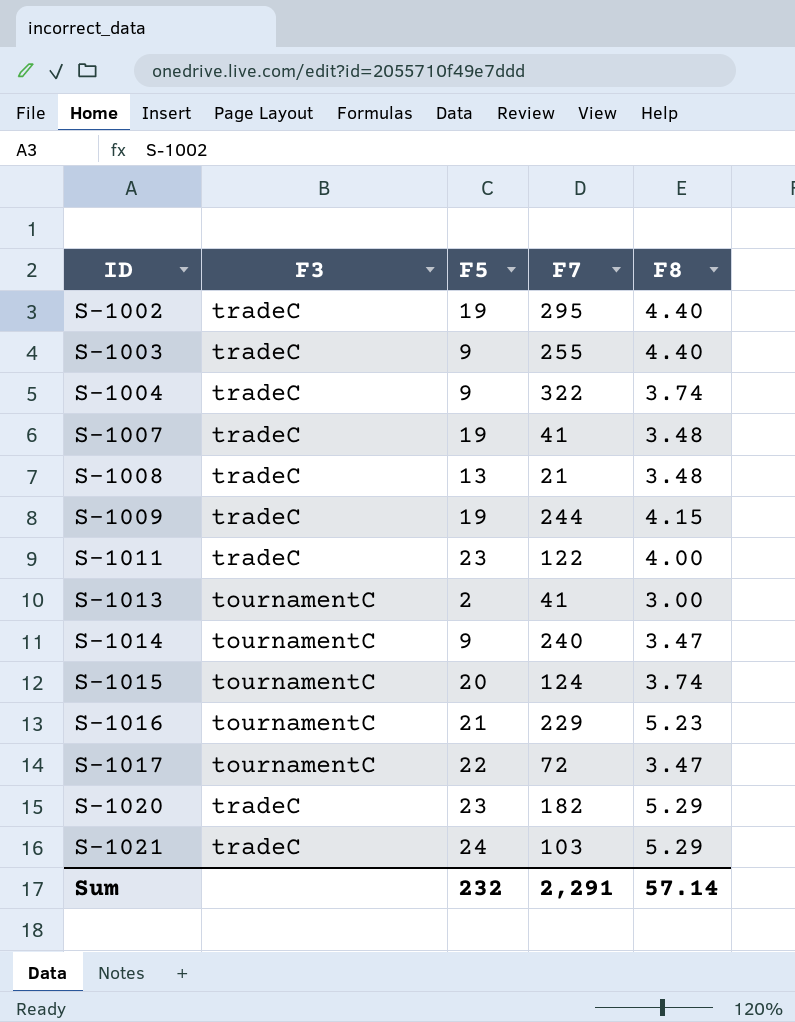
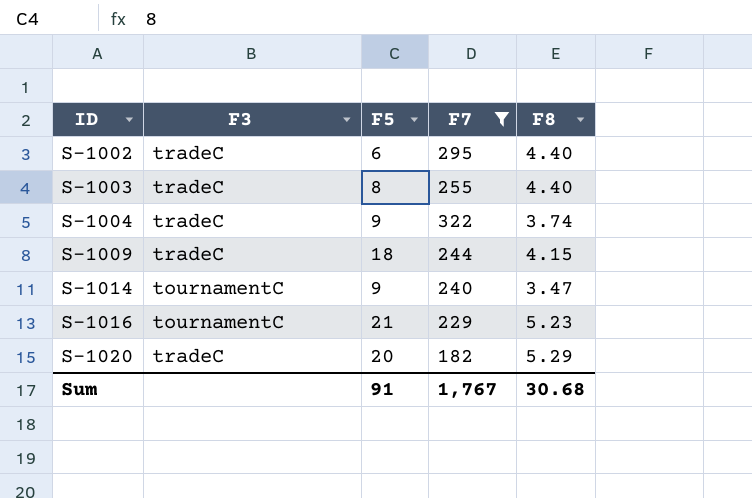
filter: none -> F7 >= 182
S-1002 | F5: 19 -> 6
S-1003 | F5: 9 -> 8
S-1009 | F5: 19 -> 18
S-1020 | F5: 23 -> 20
Sum | F5: 232 -> 91
Sum | F7: 2,291 -> 1,767
Sum | F8: 57.14 -> 30.68

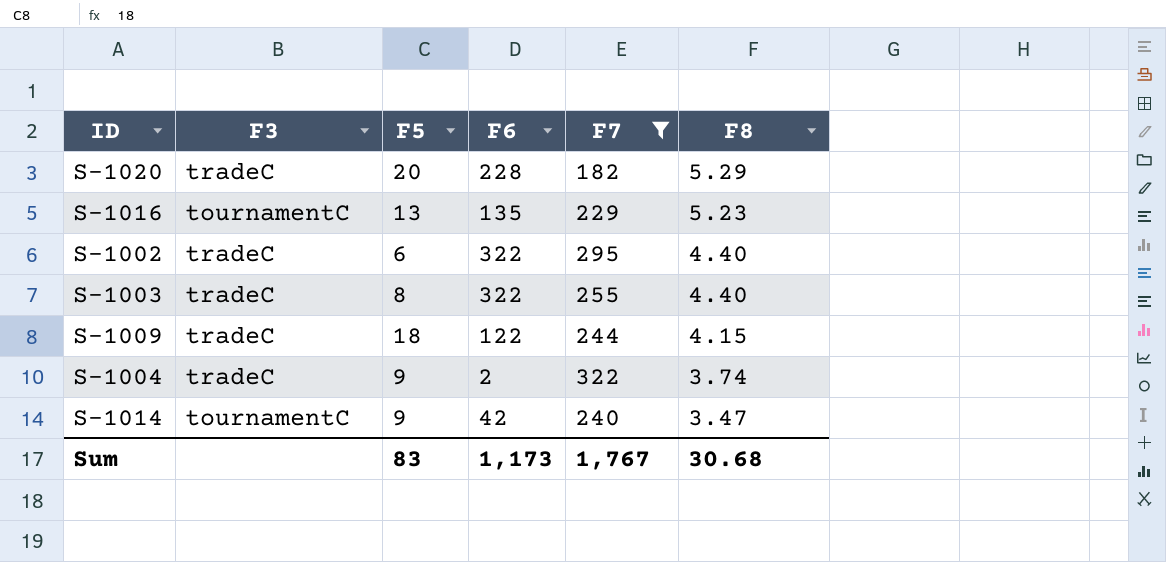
row order: ID ascending -> F8 descending
column F6 | position: none -> 4
S-1016 | F5: 21 -> 13
Sum | F5: 91 -> 83

